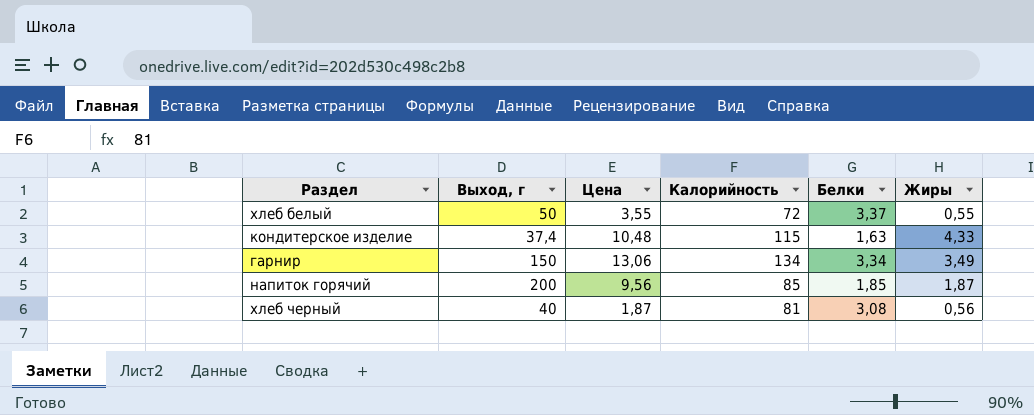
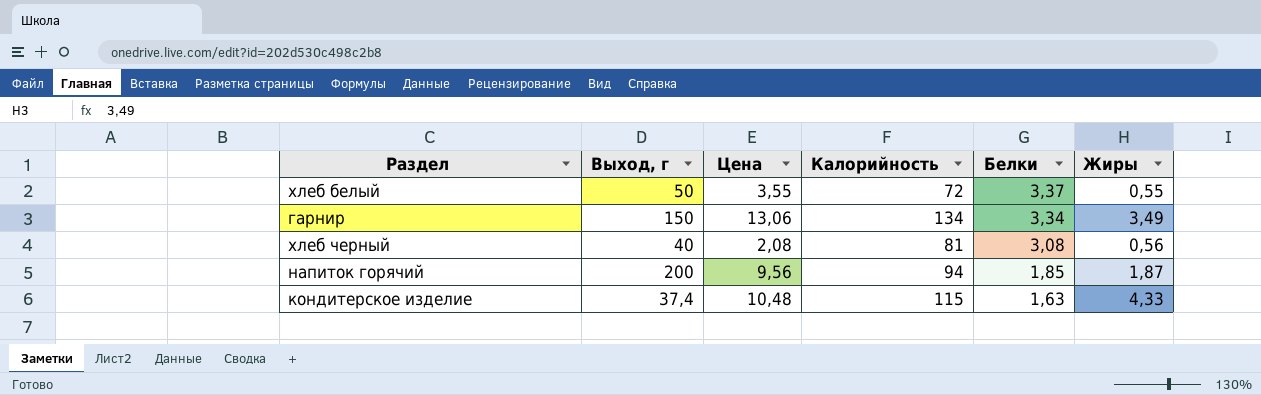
row order: none -> Белки descending
хлеб черный | Цена: 1,87 -> 2,08
напиток горячий | Калорийность: 85 -> 94

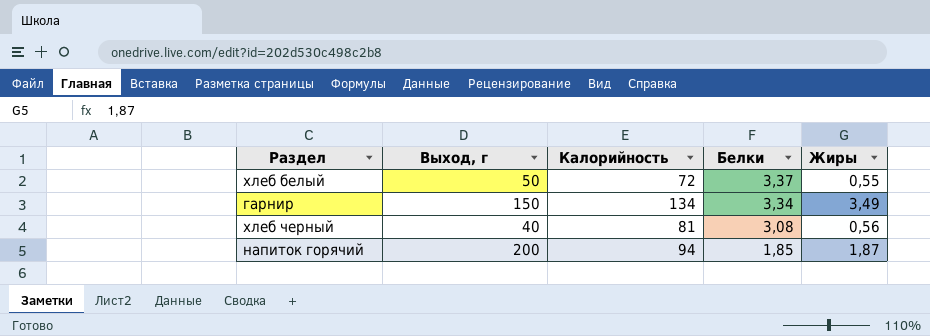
column Цена | position: 3 -> none
row кондитерское изделие: 37,4 | 10,48 | 115 | 1,63 | 4,33 -> none

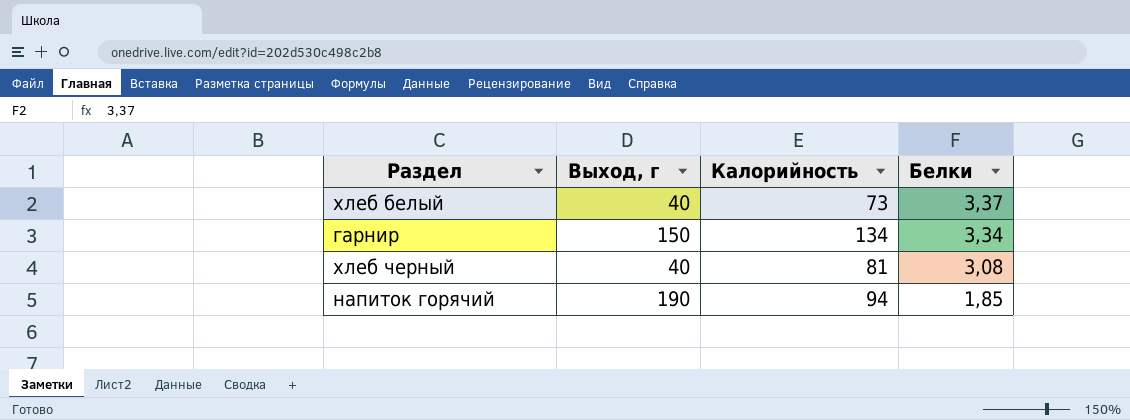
column Жиры | position: 5 -> none
хлеб белый | Выход, г: 50 -> 40
хлеб белый | Калорийность: 72 -> 73
напиток горячий | Выход, г: 200 -> 190

